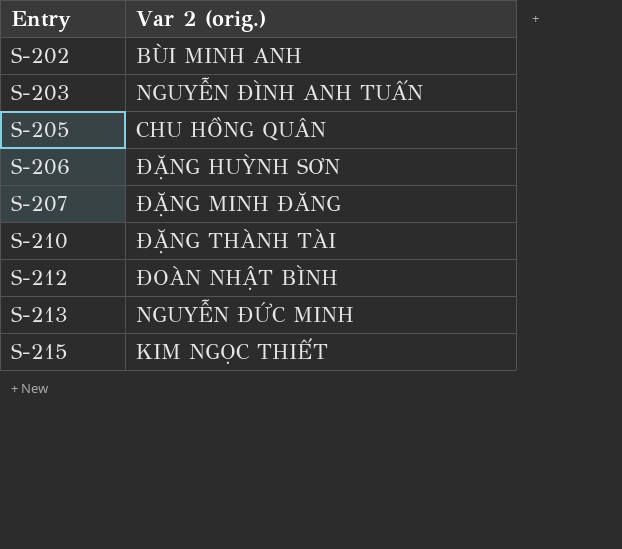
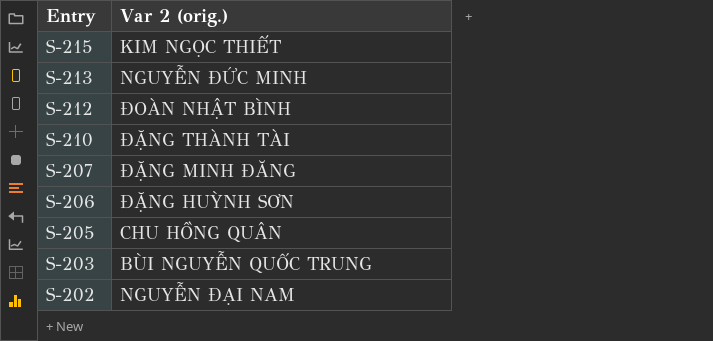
row order: Entry ascending -> Entry descending
S-203 | Var 2 (orig.): NGUYỄN ĐÌNH ANH TUẤN -> BÙI NGUYỄN QUỐC TRUNG
S-202 | Var 2 (orig.): BÙI MINH ANH -> NGUYỄN ĐẠI NAM

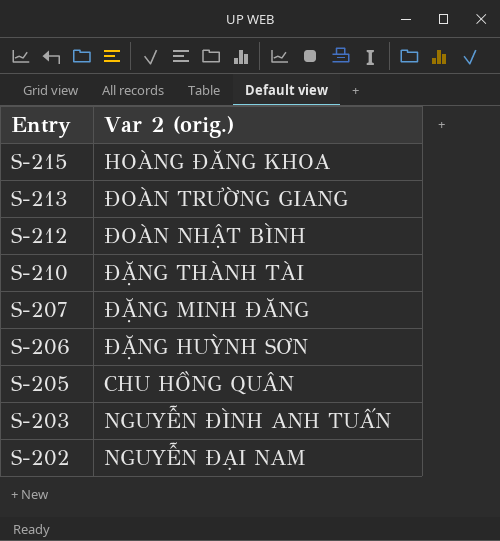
S-215 | Var 2 (orig.): KIM NGỌC THIẾT -> HOÀNG ĐĂNG KHOA
S-213 | Var 2 (orig.): NGUYỄN ĐỨC MINH -> ĐOÀN TRƯỜNG GIANG
S-203 | Var 2 (orig.): BÙI NGUYỄN QUỐC TRUNG -> NGUYỄN ĐÌNH ANH TUẤN

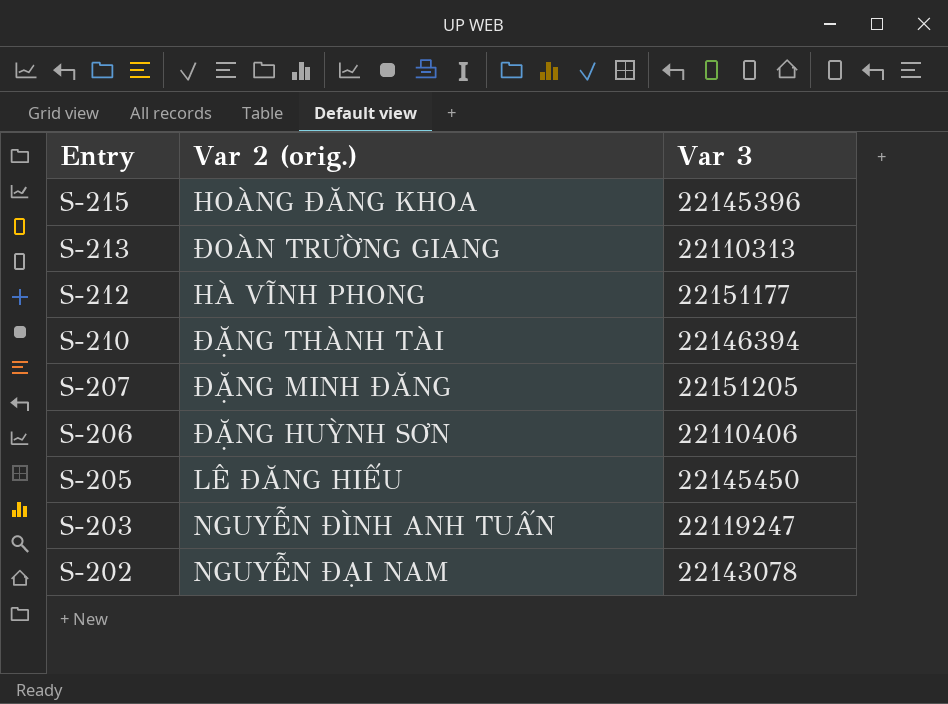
column Var 3 | position: none -> 3
S-212 | Var 2 (orig.): ĐOÀN NHẬT BÌNH -> HÀ VĨNH PHONG
S-205 | Var 2 (orig.): CHU HỒNG QUÂN -> LÊ ĐĂNG HIẾU

